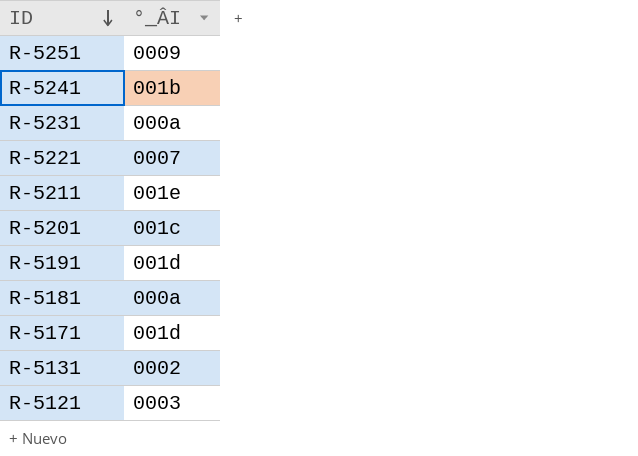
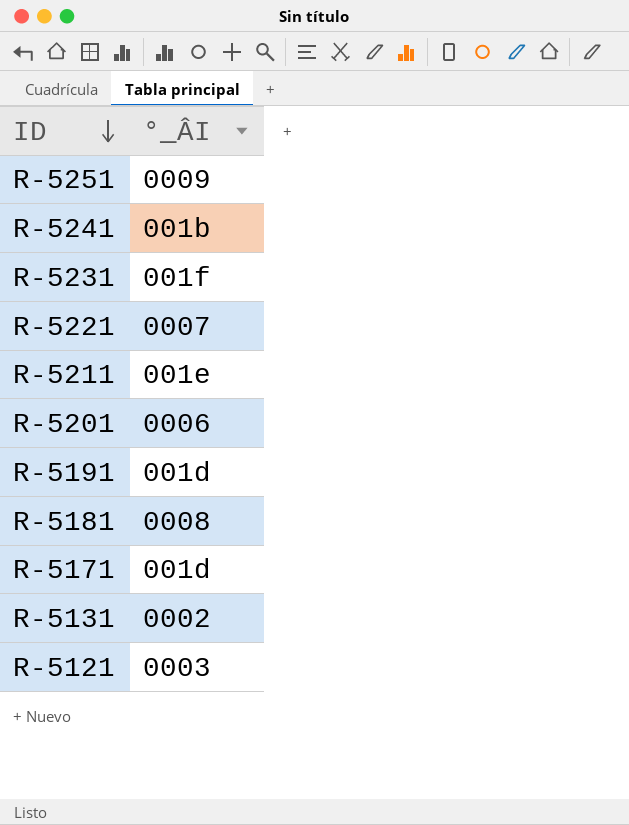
R-5231 | °_ÂI: 000a -> 001f
R-5201 | °_ÂI: 001c -> 0006
R-5181 | °_ÂI: 000a -> 0008

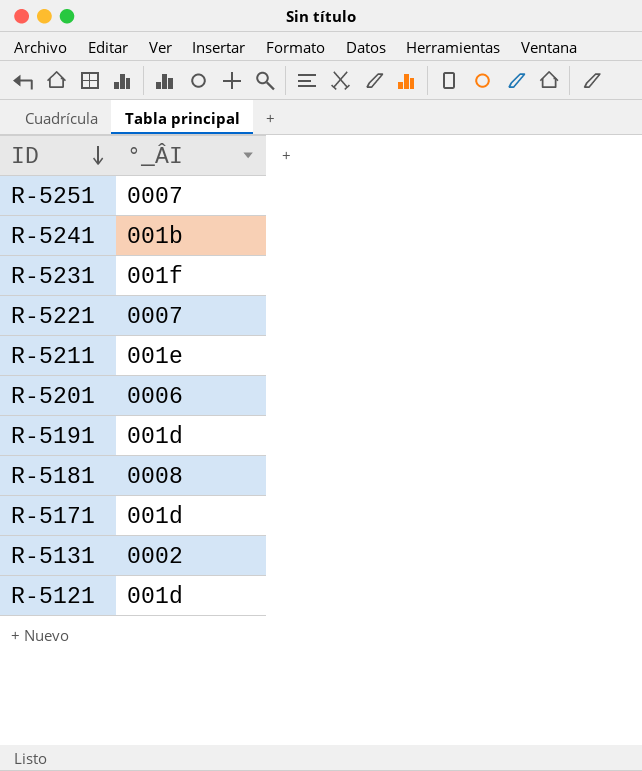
R-5251 | °_ÂI: 0009 -> 0007
R-5121 | °_ÂI: 0003 -> 001d

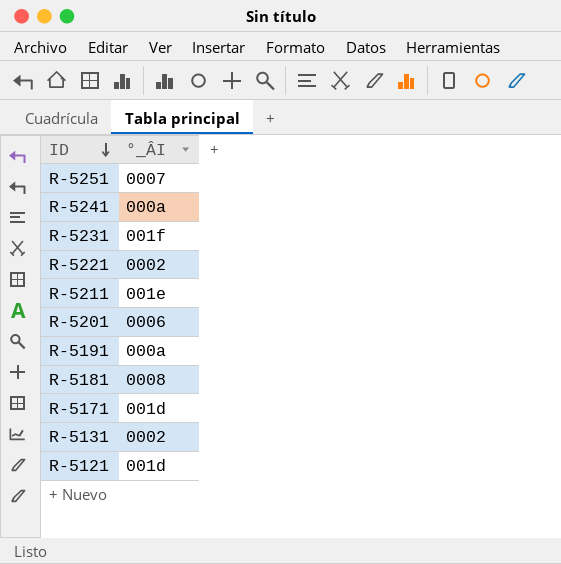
R-5241 | °_ÂI: 001b -> 000a
R-5221 | °_ÂI: 0007 -> 0002
R-5191 | °_ÂI: 001d -> 000a

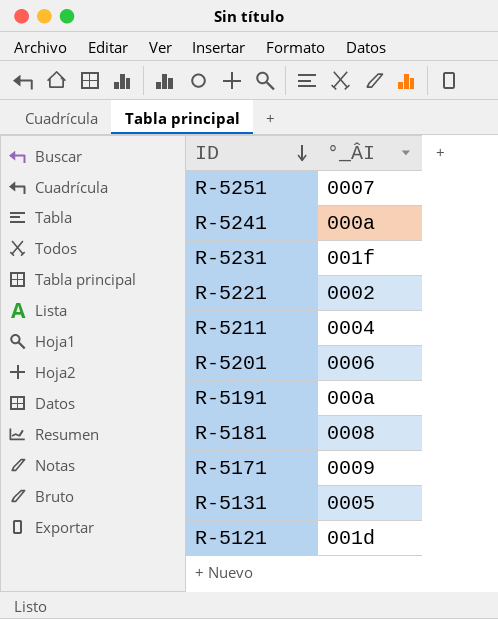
R-5211 | °_ÂI: 001e -> 0004
R-5171 | °_ÂI: 001d -> 0009
R-5131 | °_ÂI: 0002 -> 0005

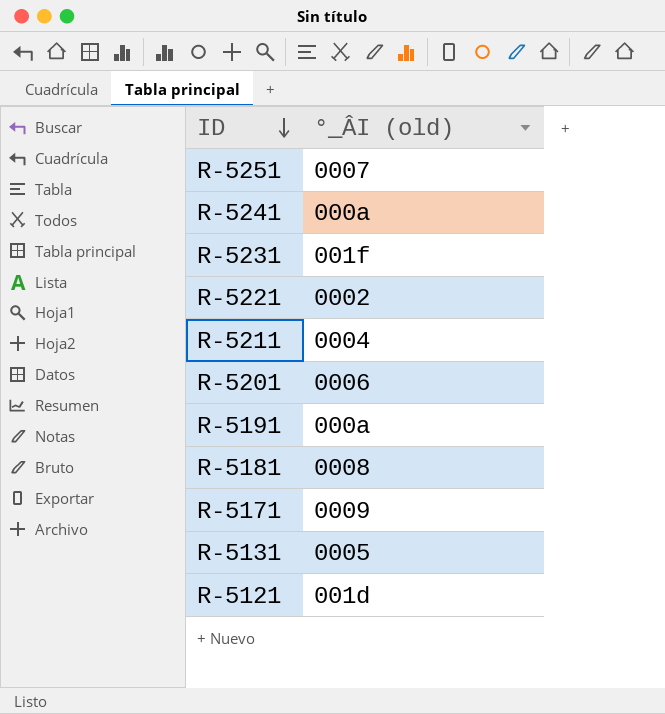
column name: °_ÂI -> °_ÂI (old)

